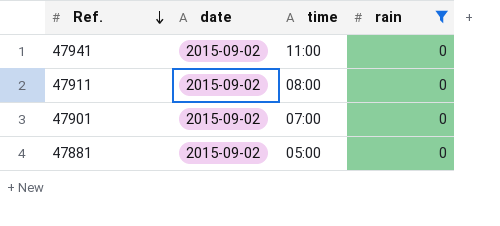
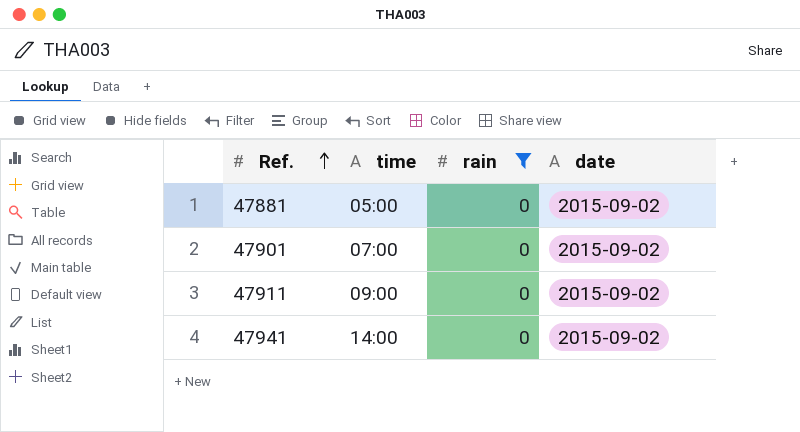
row order: Ref. descending -> Ref. ascending
column date | position: 2 -> 4
47911 | time: 08:00 -> 09:00
47941 | time: 11:00 -> 14:00

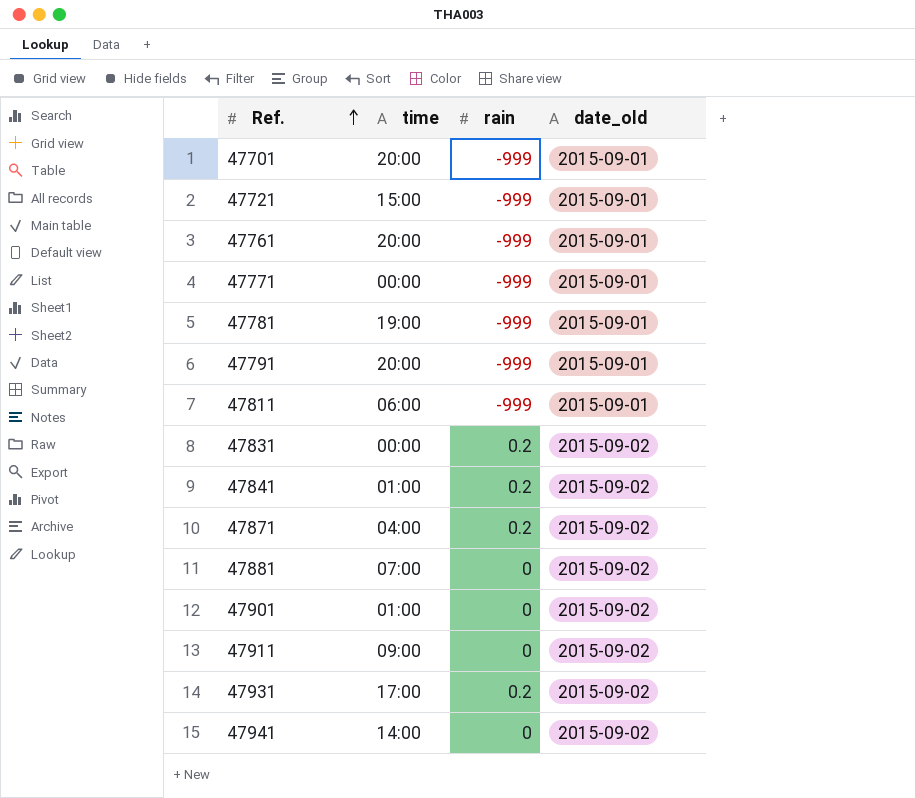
filter: rain = 0 -> none
column name: date -> date_old
47881 | time: 05:00 -> 07:00
47901 | time: 07:00 -> 01:00

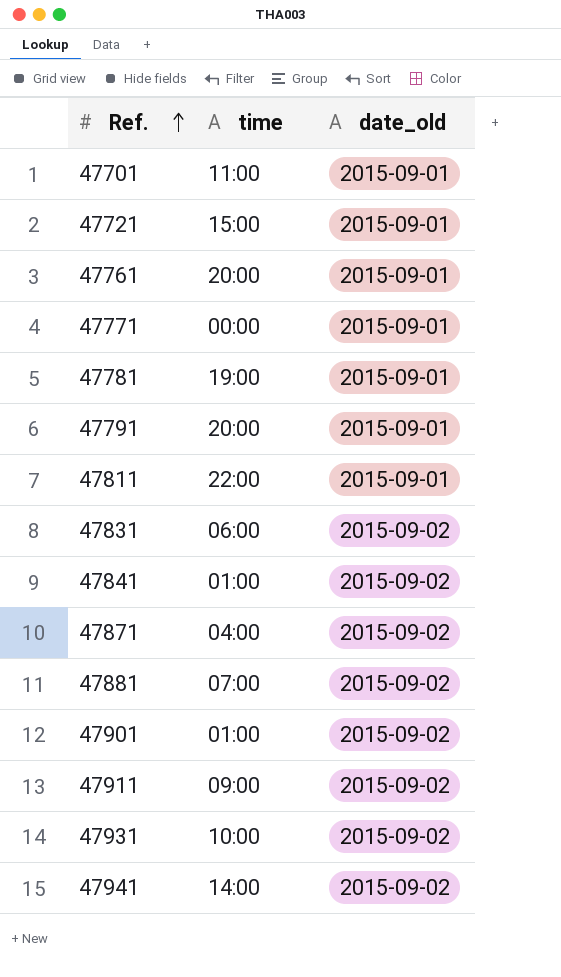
column rain | position: 3 -> none
47701 | time: 20:00 -> 11:00
47811 | time: 06:00 -> 22:00
47831 | time: 00:00 -> 06:00
47931 | time: 17:00 -> 10:00

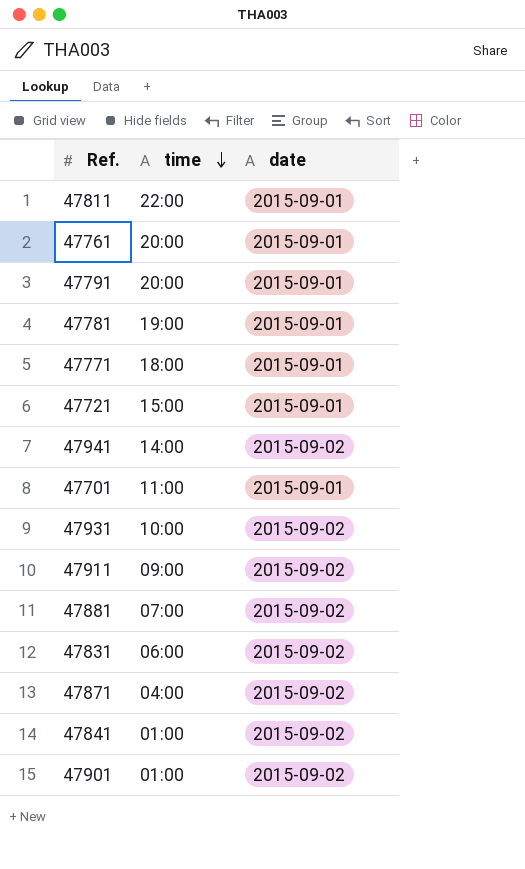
row order: Ref. ascending -> time descending
column name: date_old -> date
47771 | time: 00:00 -> 18:00

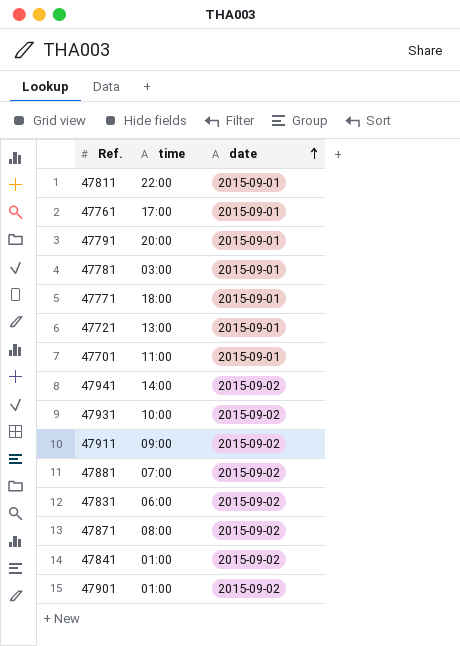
row order: time descending -> date ascending
47761 | time: 20:00 -> 17:00
47781 | time: 19:00 -> 03:00
47721 | time: 15:00 -> 13:00
47871 | time: 04:00 -> 08:00

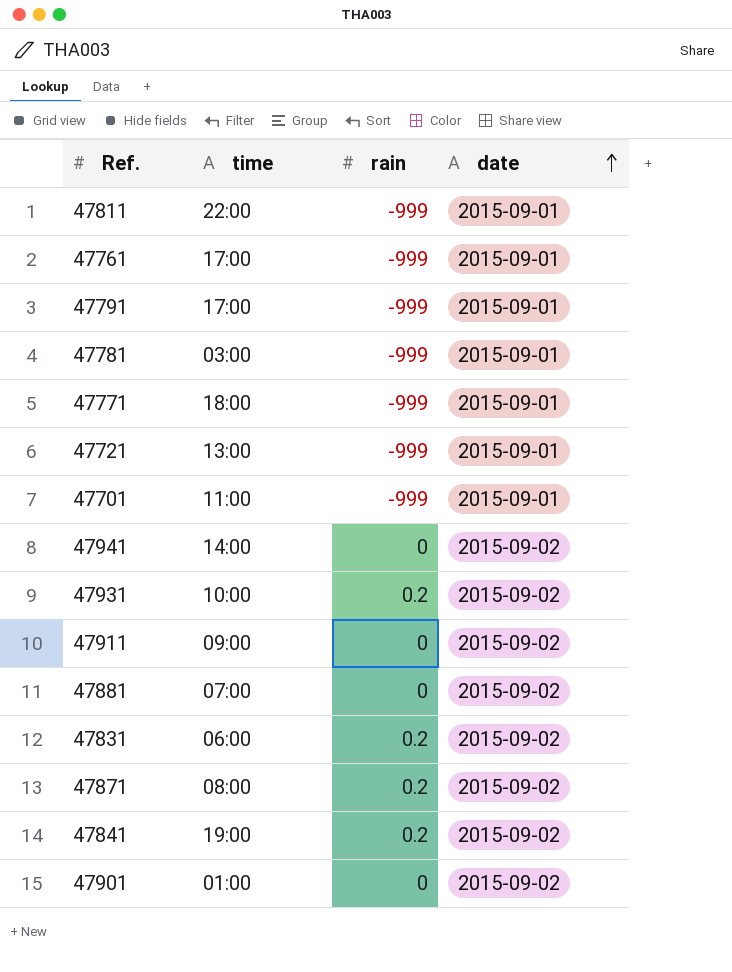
column rain | position: none -> 3
47791 | time: 20:00 -> 17:00
47841 | time: 01:00 -> 19:00

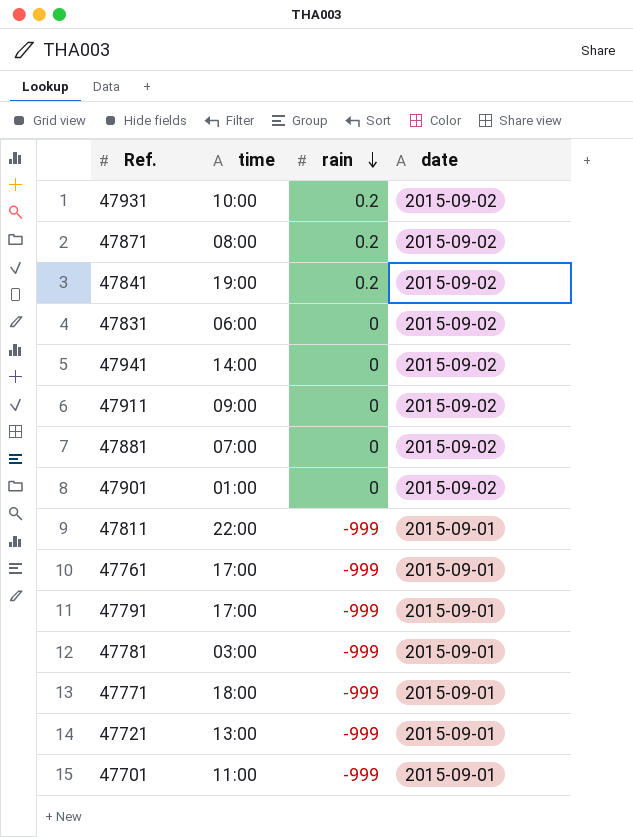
row order: date ascending -> rain descending
47831 | rain: 0.2 -> 0

